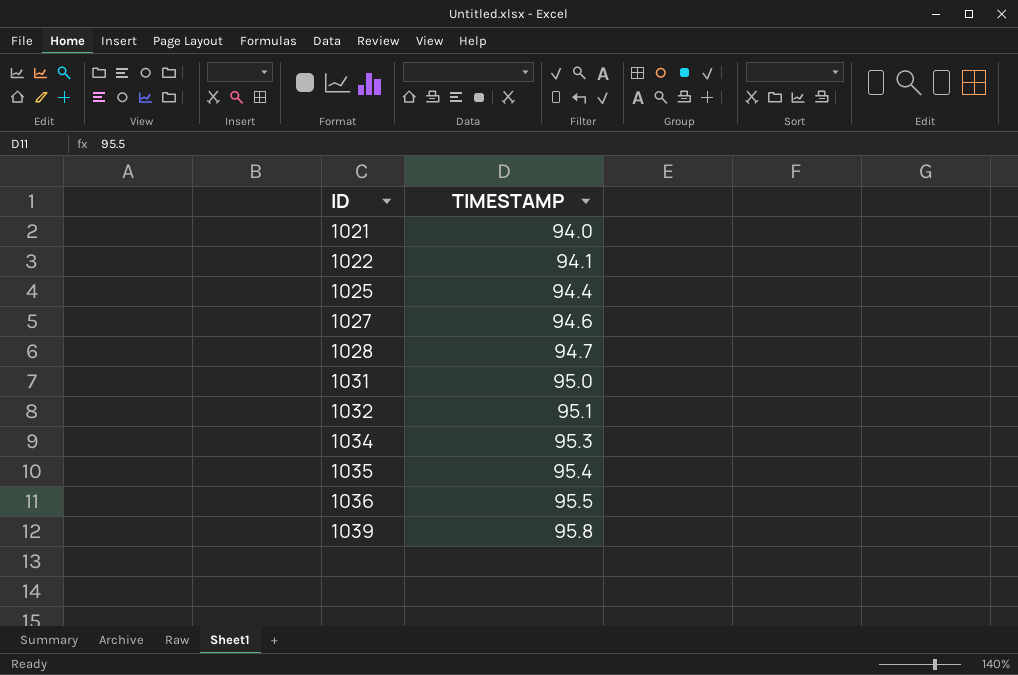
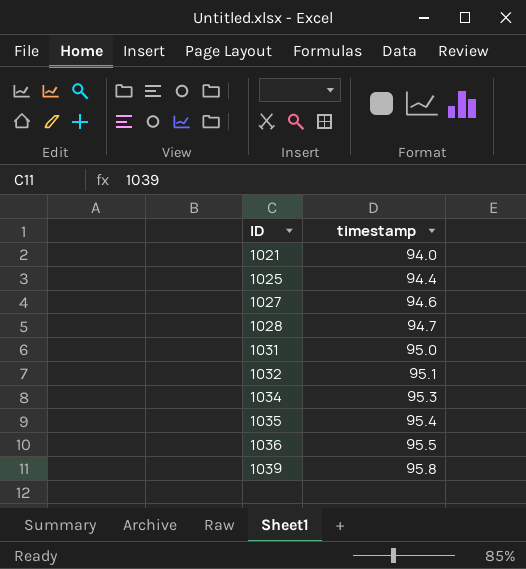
column name: TIMESTAMP -> timestamp
row 1022: 94.1 -> none

